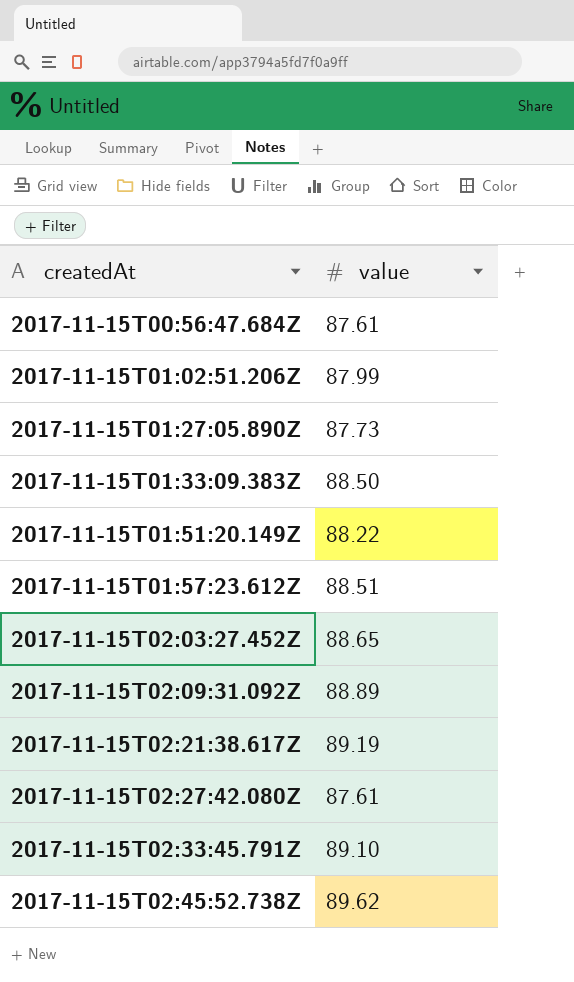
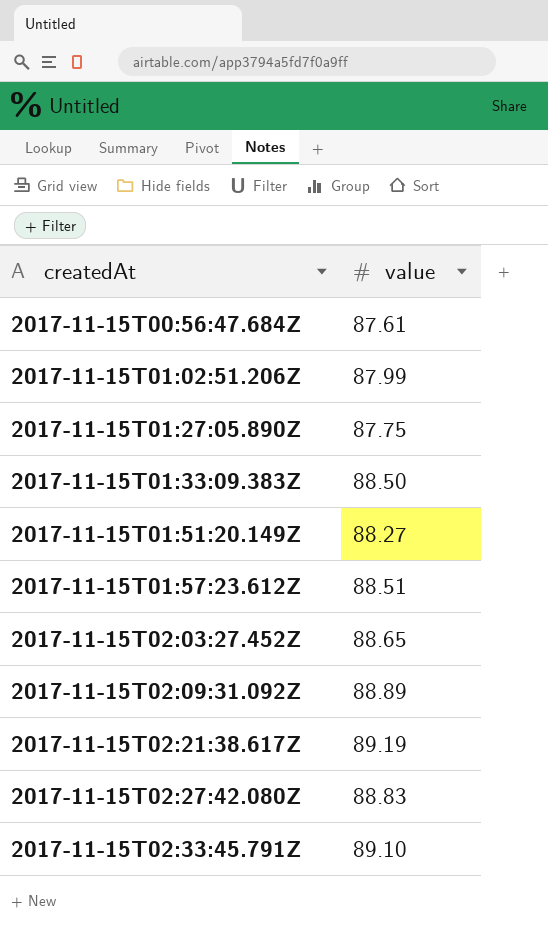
row 2017-11-15T02:45:52.738Z: 89.62 -> none
2017-11-15T01:27:05.890Z | value: 87.73 -> 87.75
2017-11-15T01:51:20.149Z | value: 88.22 -> 88.27
2017-11-15T02:27:42.080Z | value: 87.61 -> 88.83

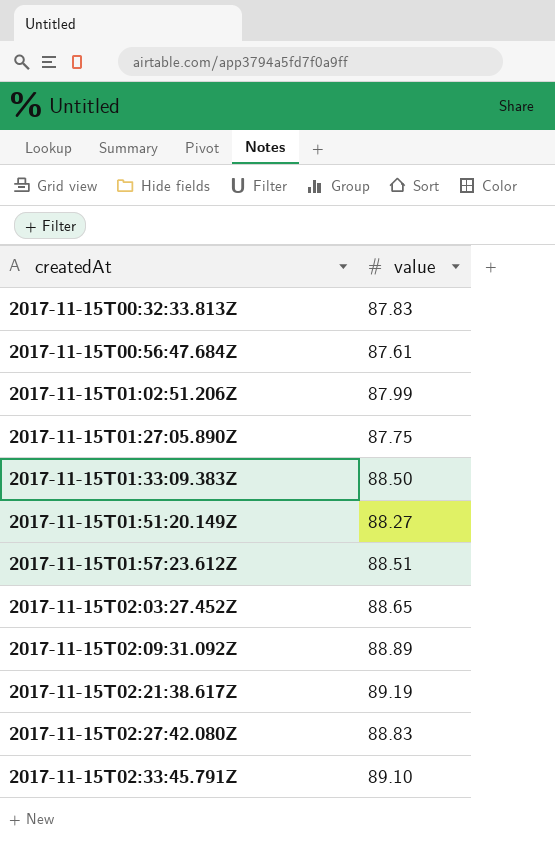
row 2017-11-15T00:32:33.813Z: none -> 87.83

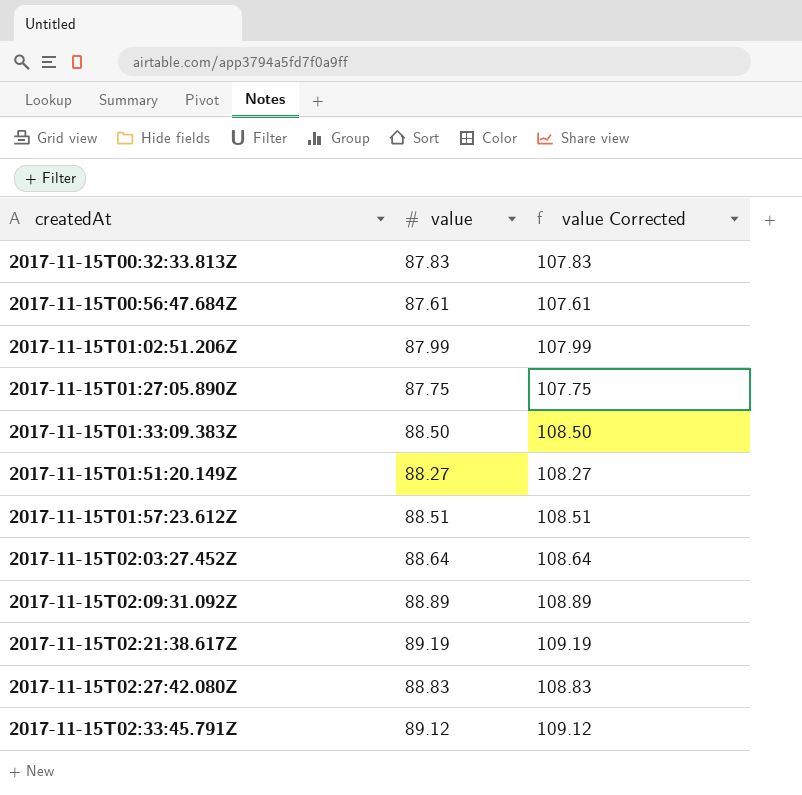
column value Corrected | formula: none -> [value] + 20
2017-11-15T02:03:27.452Z | value: 88.65 -> 88.64
2017-11-15T02:33:45.791Z | value: 89.10 -> 89.12

